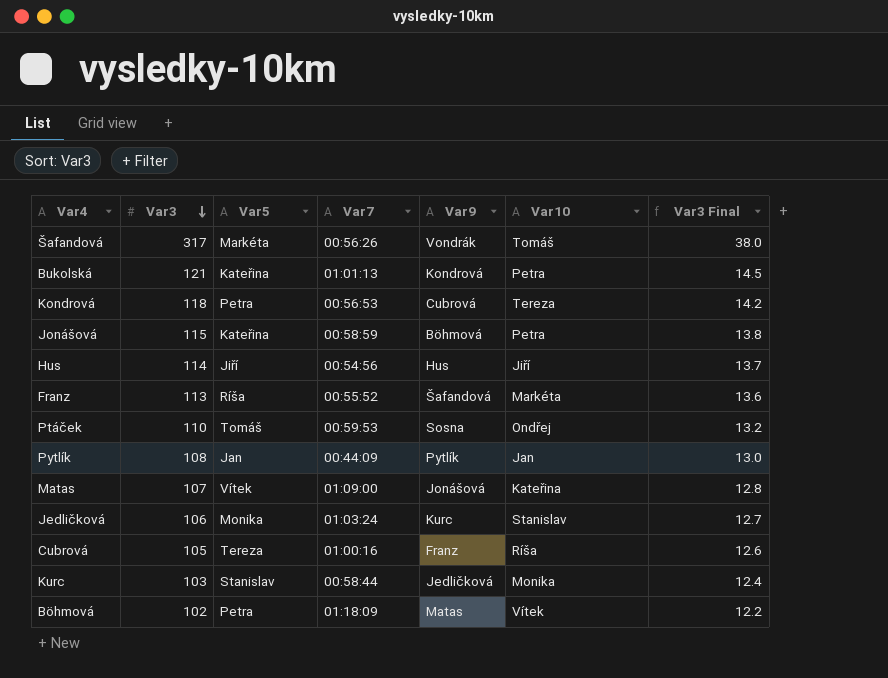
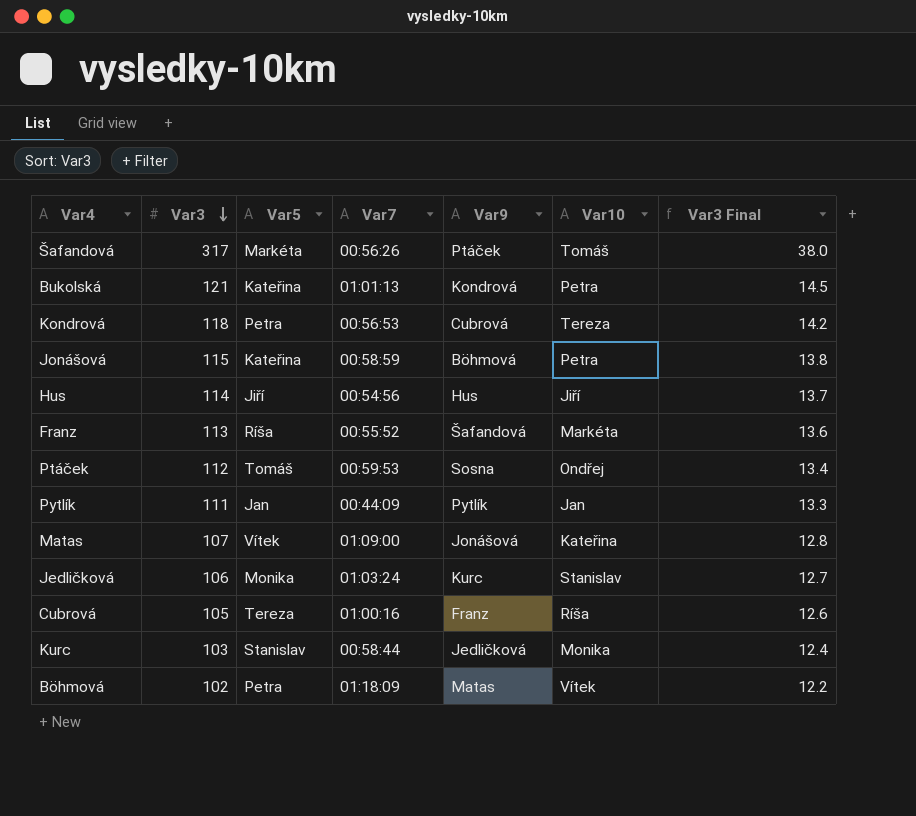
Šafandová | Var9: Vondrák -> Ptáček
Ptáček | Var3: 110 -> 112
Ptáček | Var3 Final: 13.2 -> 13.4
Pytlík | Var3: 108 -> 111
Pytlík | Var3 Final: 13.0 -> 13.3

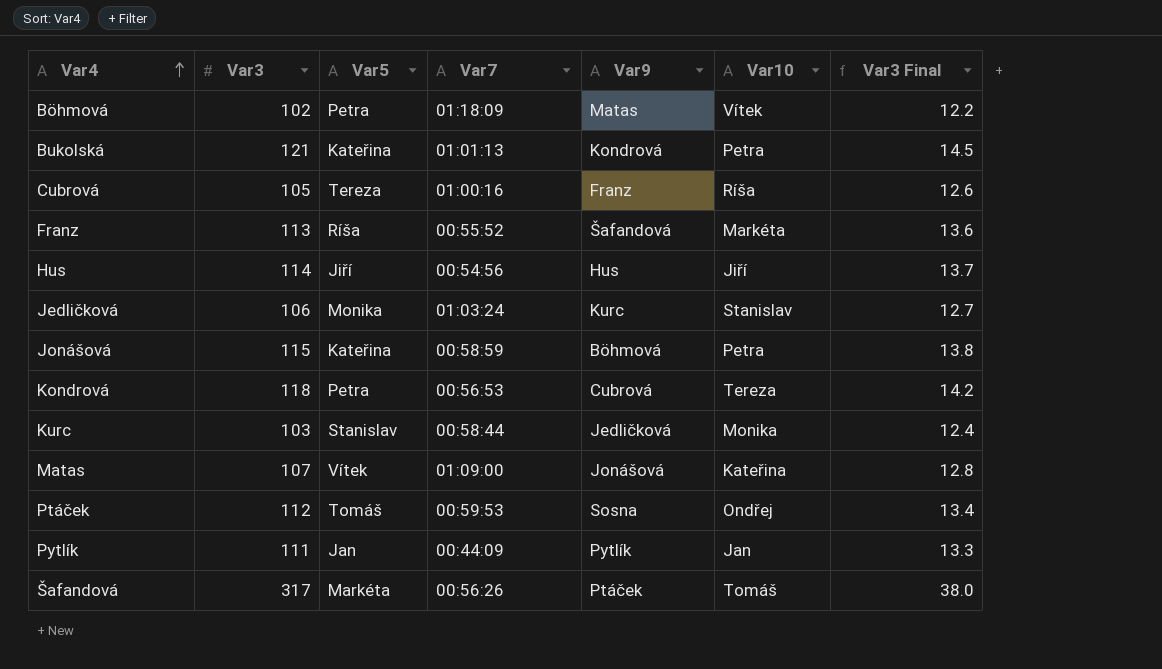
row order: Var3 descending -> Var4 ascending

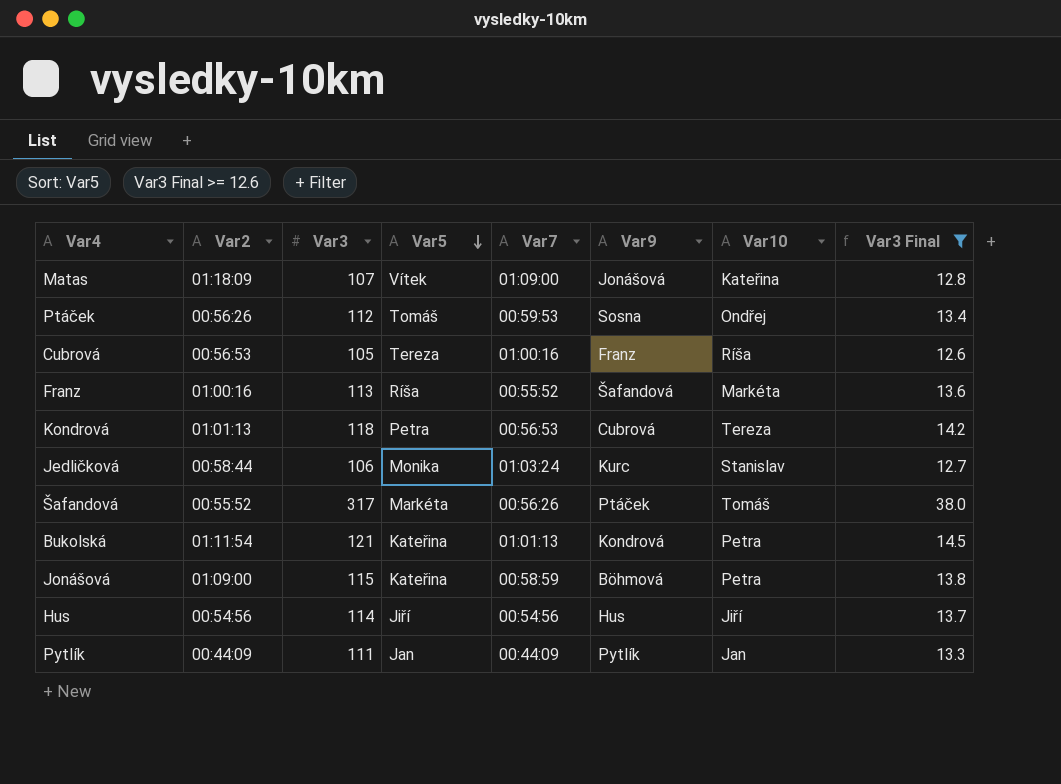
filter: none -> Var3 Final >= 12.6
row order: Var4 ascending -> Var5 descending
column Var2 | position: none -> 2

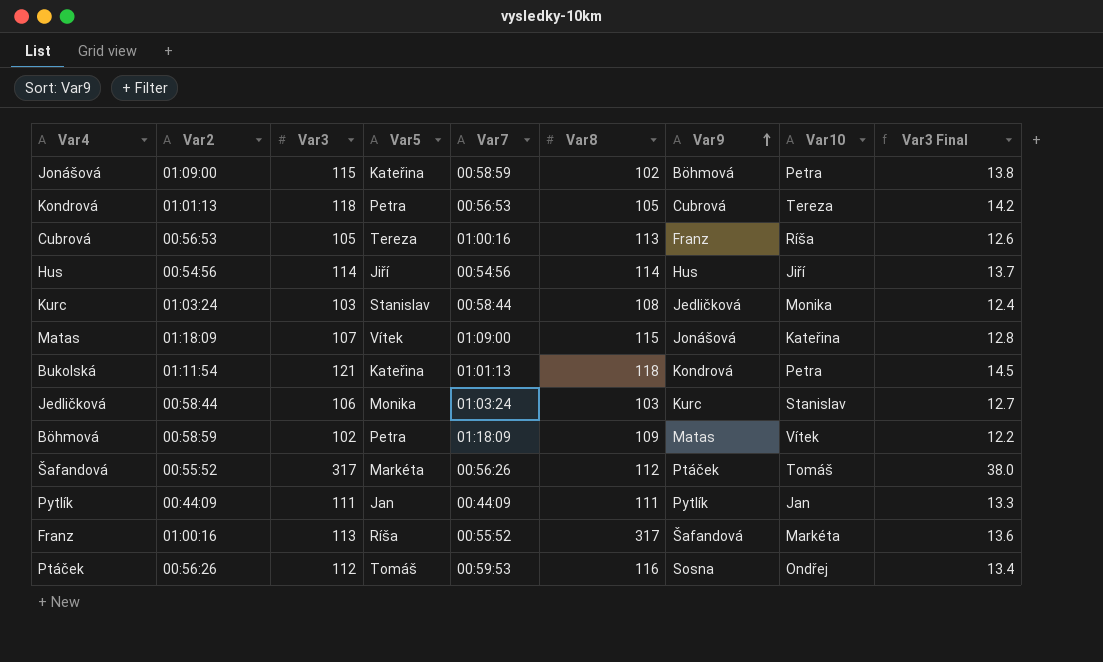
filter: Var3 Final >= 12.6 -> none
row order: Var5 descending -> Var9 ascending
column Var8 | position: none -> 6

